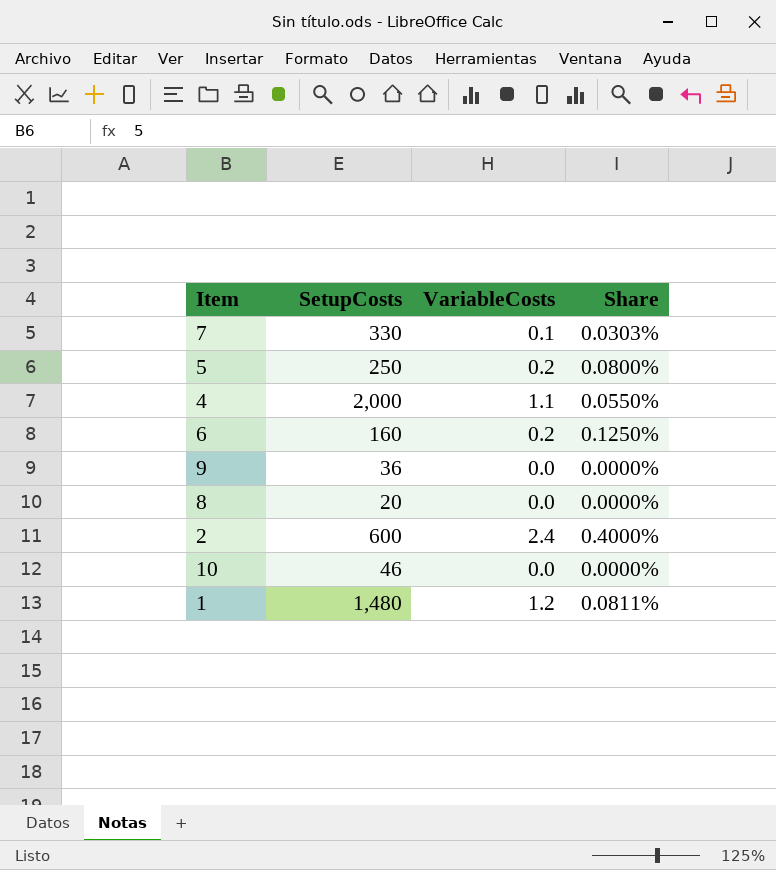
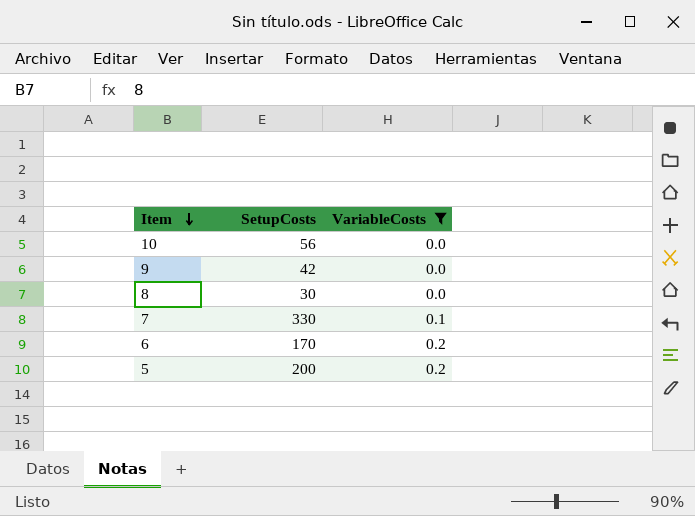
filter: none -> VariableCosts <= 0.2
row order: none -> Item descending
column Share | formula: [VariableCosts] / [SetupCosts] -> none
10 | SetupCosts: 46 -> 56
9 | SetupCosts: 36 -> 42
8 | SetupCosts: 20 -> 30
6 | SetupCosts: 160 -> 170
5 | SetupCosts: 250 -> 200

